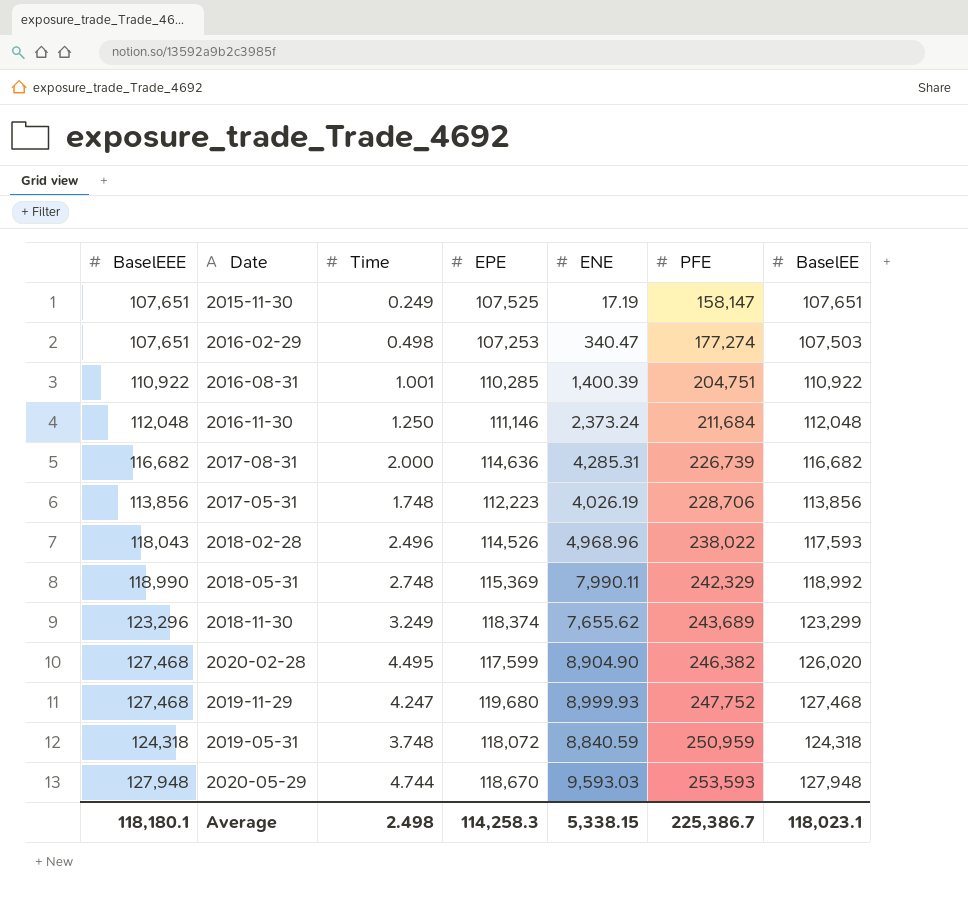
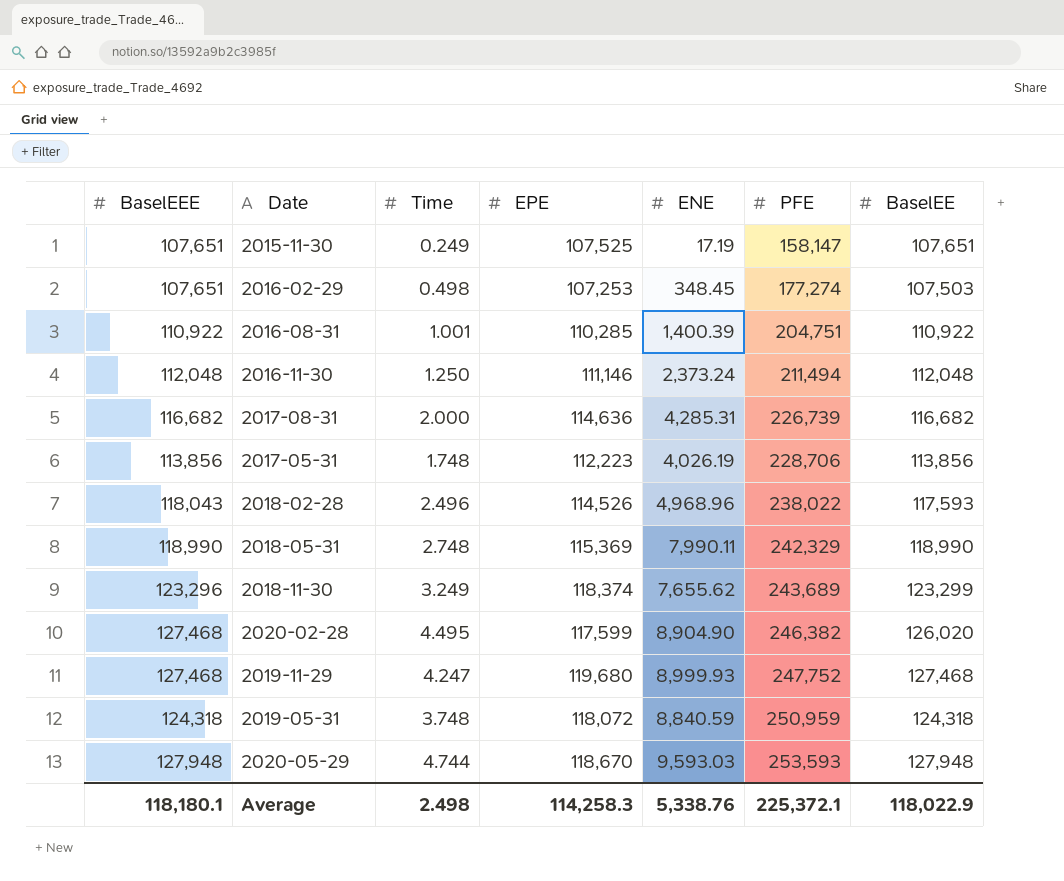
2016-02-29 | ENE: 340.47 -> 348.45
2016-11-30 | PFE: 211,684 -> 211,494
2018-05-31 | BaselEE: 118,992 -> 118,990
Average | ENE: 5,338.15 -> 5,338.76
Average | PFE: 225,386.7 -> 225,372.1
Average | BaselEE: 118,023.1 -> 118,022.9

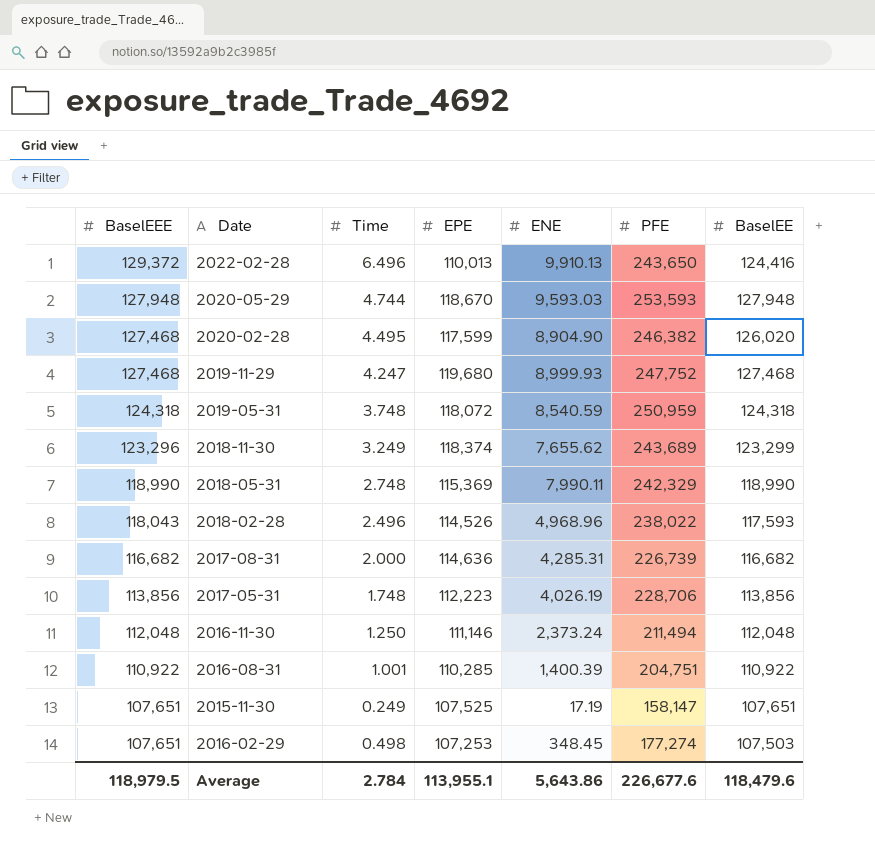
row order: PFE ascending -> BaselEEE descending
row 2022-02-28: none -> 129,372 | 6.496 | 110,013 | 9,910.13 | 243,650 | 124,416
2019-05-31 | ENE: 8,840.59 -> 8,540.59
Average | BaselEEE: 118,180.1 -> 118,979.5
Average | Time: 2.498 -> 2.784
Average | EPE: 114,258.3 -> 113,955.1
Average | ENE: 5,338.76 -> 5,643.86
Average | PFE: 225,372.1 -> 226,677.6
Average | BaselEE: 118,022.9 -> 118,479.6

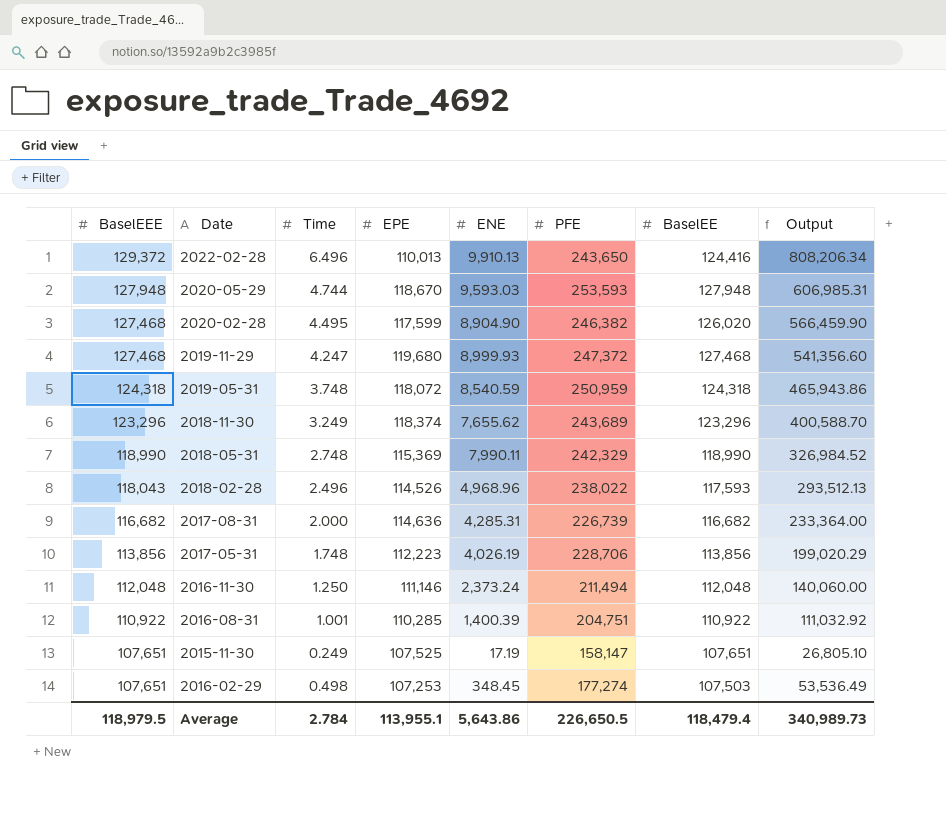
column Output | formula: none -> [Time] * [BaselEE]
2019-11-29 | PFE: 247,752 -> 247,372
2018-11-30 | BaselEE: 123,299 -> 123,296
Average | PFE: 226,677.6 -> 226,650.5
Average | BaselEE: 118,479.6 -> 118,479.4

